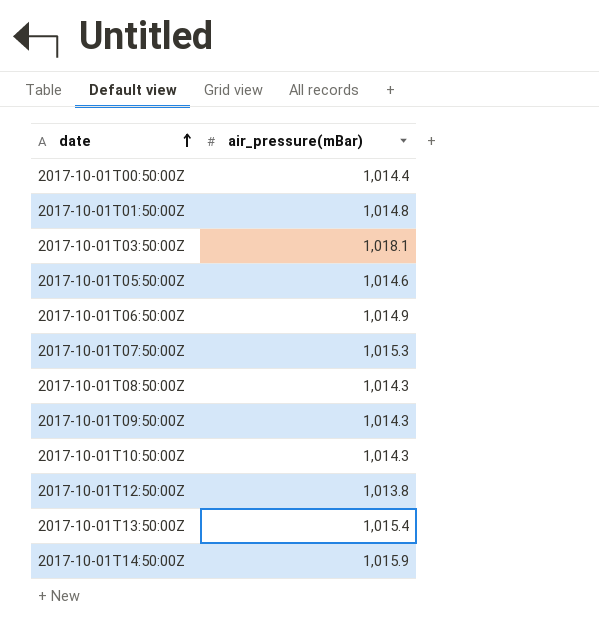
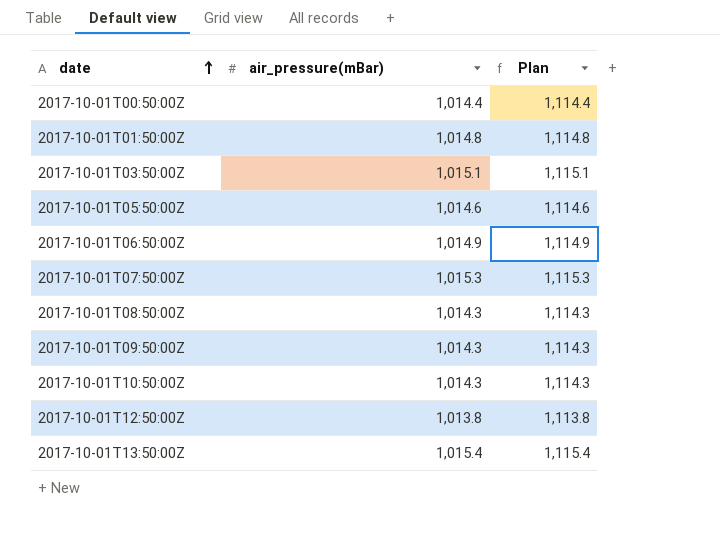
column Plan | formula: none -> [air_pressure(mBar)] + 100
row 2017-10-01T14:50:00Z: 1,015.9 -> none
2017-10-01T03:50:00Z | air_pressure(mBar): 1,018.1 -> 1,015.1

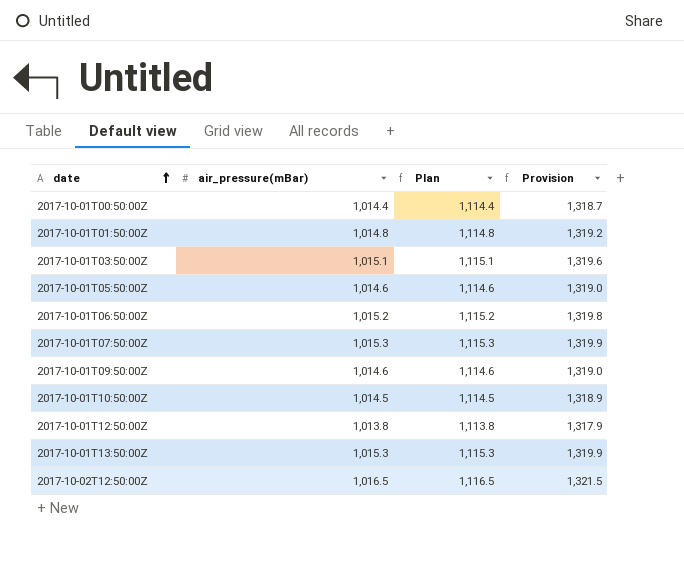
column Provision | formula: none -> [air_pressure(mBar)] * 1.3
row 2017-10-01T08:50:00Z: 1,014.3 | 1,114.3 -> none
2017-10-01T06:50:00Z | air_pressure(mBar): 1,014.9 -> 1,015.2
2017-10-01T06:50:00Z | Plan: 1,114.9 -> 1,115.2
2017-10-01T09:50:00Z | air_pressure(mBar): 1,014.3 -> 1,014.6
2017-10-01T09:50:00Z | Plan: 1,114.3 -> 1,114.6
2017-10-01T10:50:00Z | air_pressure(mBar): 1,014.3 -> 1,014.5
2017-10-01T10:50:00Z | Plan: 1,114.3 -> 1,114.5
2017-10-01T13:50:00Z | air_pressure(mBar): 1,015.4 -> 1,015.3
2017-10-01T13:50:00Z | Plan: 1,115.4 -> 1,115.3
row 2017-10-02T12:50:00Z: none -> 1,016.5 | 1,116.5 | 1,321.5

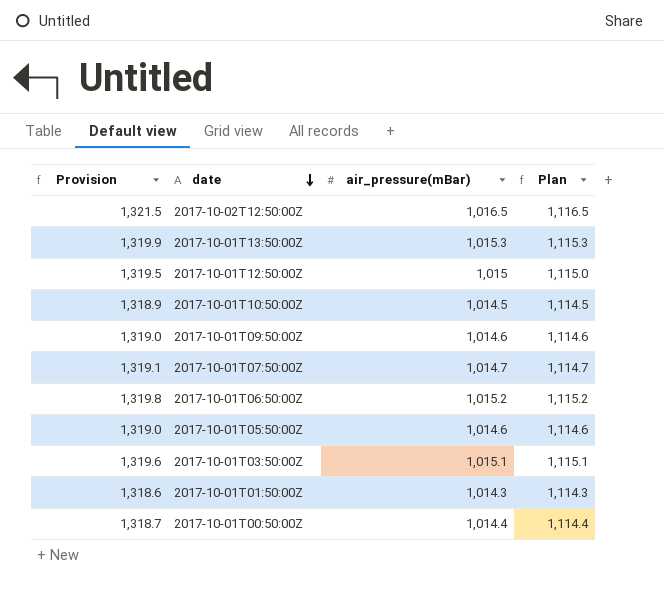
row order: date ascending -> date descending
column Provision | position: 4 -> 1
2017-10-01T12:50:00Z | Provision: 1,317.9 -> 1,319.5
2017-10-01T12:50:00Z | air_pressure(mBar): 1,013.8 -> 1,015
2017-10-01T12:50:00Z | Plan: 1,113.8 -> 1,115.0
2017-10-01T07:50:00Z | Provision: 1,319.9 -> 1,319.1
2017-10-01T07:50:00Z | air_pressure(mBar): 1,015.3 -> 1,014.7
2017-10-01T07:50:00Z | Plan: 1,115.3 -> 1,114.7
2017-10-01T01:50:00Z | Provision: 1,319.2 -> 1,318.6
2017-10-01T01:50:00Z | air_pressure(mBar): 1,014.8 -> 1,014.3
2017-10-01T01:50:00Z | Plan: 1,114.8 -> 1,114.3

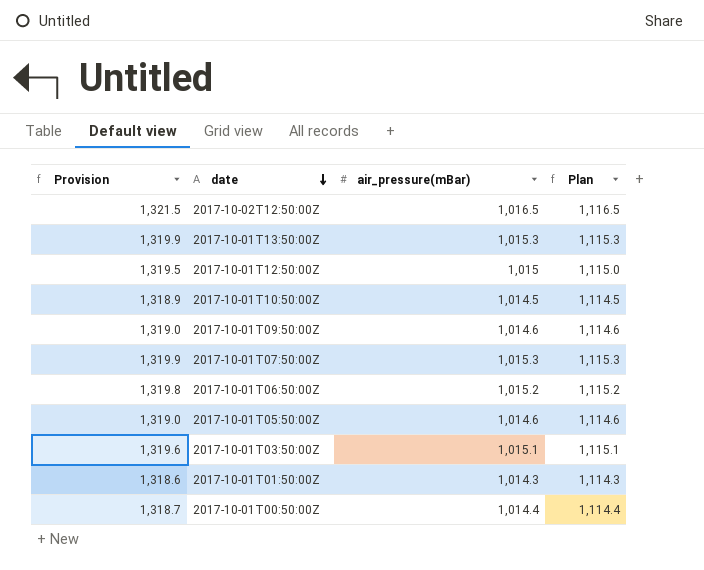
2017-10-01T07:50:00Z | Provision: 1,319.1 -> 1,319.9
2017-10-01T07:50:00Z | air_pressure(mBar): 1,014.7 -> 1,015.3
2017-10-01T07:50:00Z | Plan: 1,114.7 -> 1,115.3

